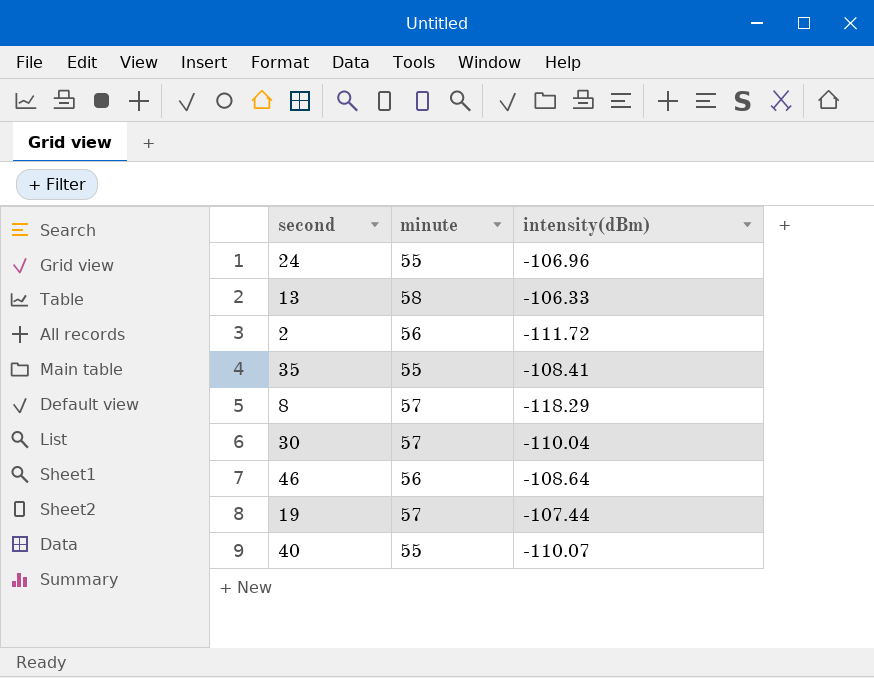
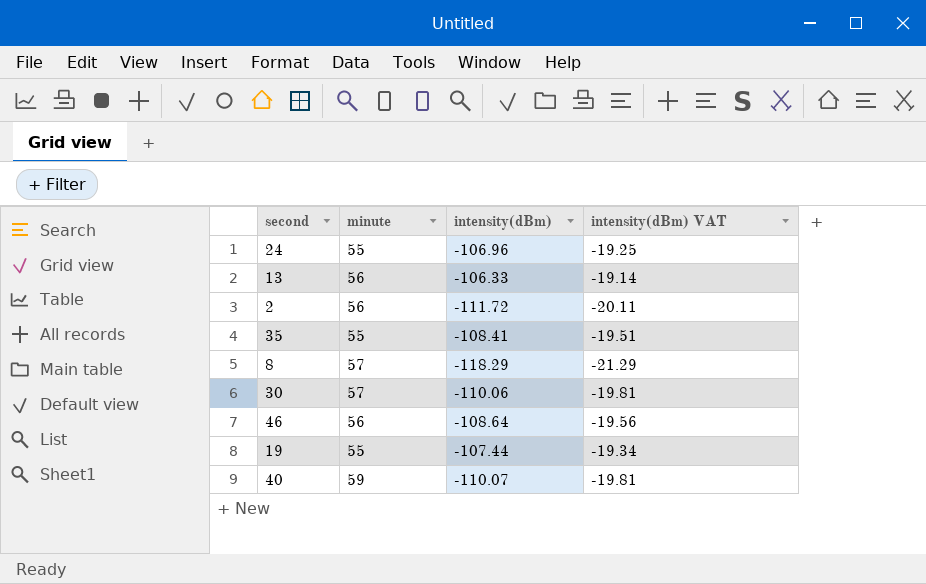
column intensity(dBm) VAT | formula: none -> [intensity(dBm)] * 0.18
13 | minute: 58 -> 56
30 | intensity(dBm): -110.04 -> -110.06
19 | minute: 57 -> 55
40 | minute: 55 -> 59

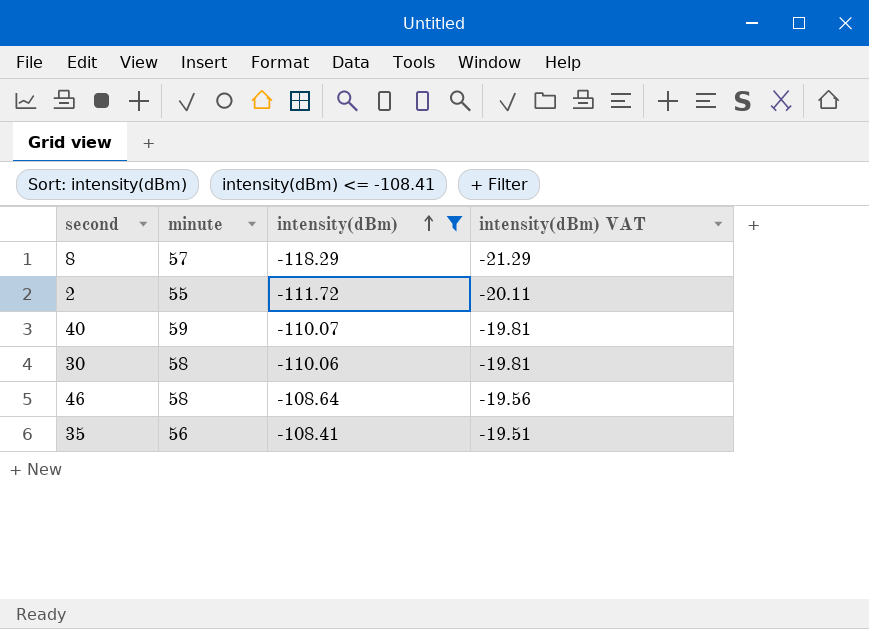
filter: none -> intensity(dBm) <= -108.41
row order: none -> intensity(dBm) ascending
2 | minute: 56 -> 55
30 | minute: 57 -> 58
46 | minute: 56 -> 58
35 | minute: 55 -> 56

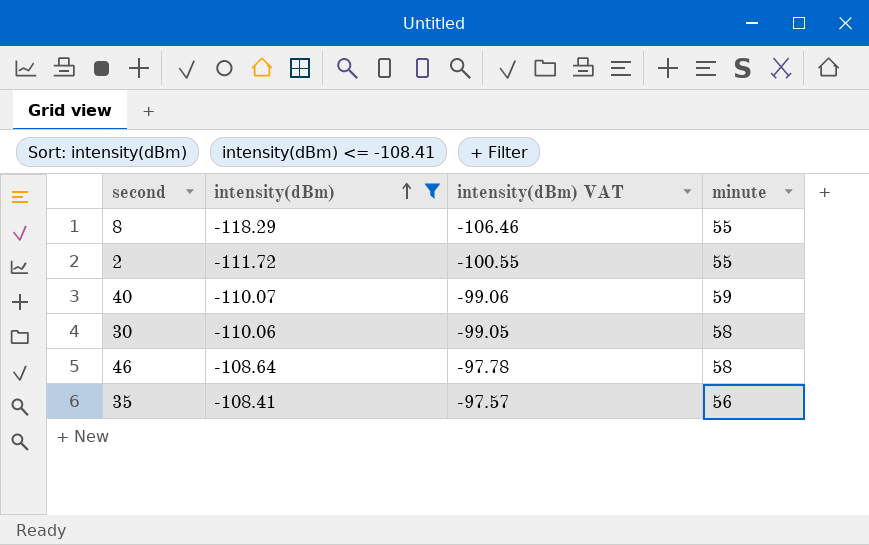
column intensity(dBm) VAT | formula: [intensity(dBm)] * 0.18 -> [intensity(dBm)] * 0.9
column minute | position: 2 -> 4
8 | minute: 57 -> 55

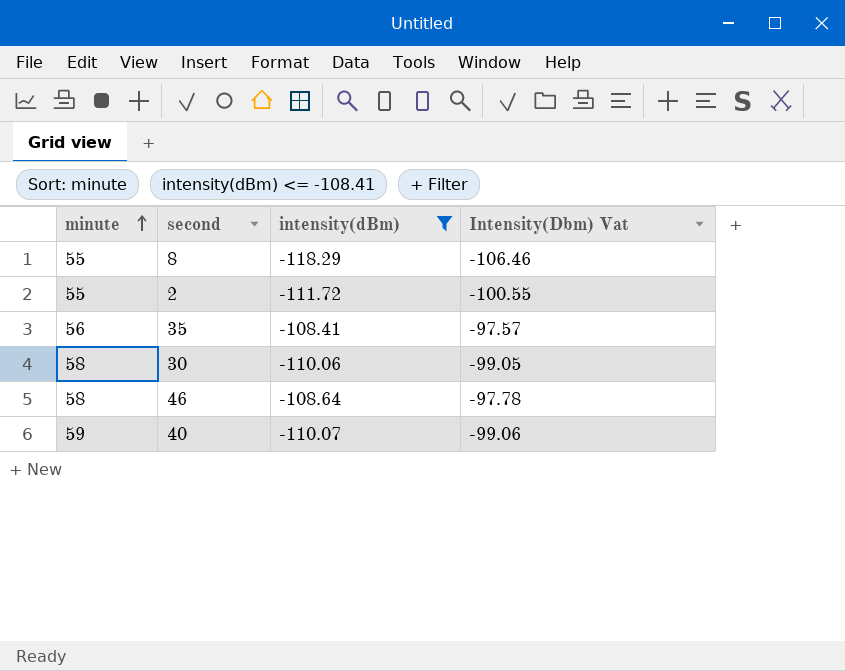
row order: intensity(dBm) ascending -> minute ascending
column minute | position: 4 -> 1
column name: intensity(dBm) VAT -> Intensity(Dbm) Vat

